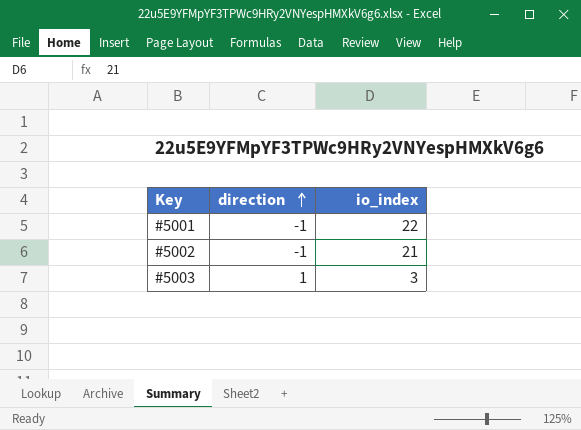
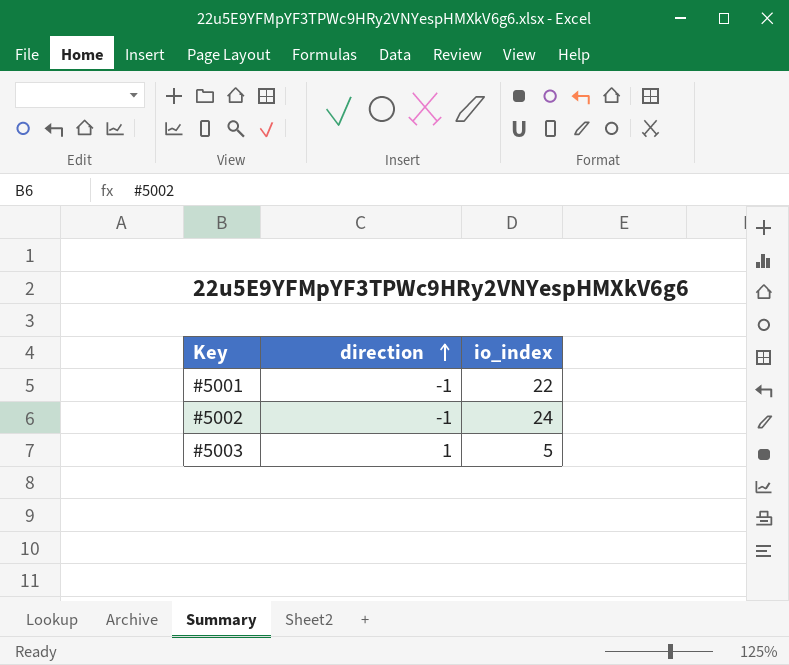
#5002 | io_index: 21 -> 24
#5003 | io_index: 3 -> 5

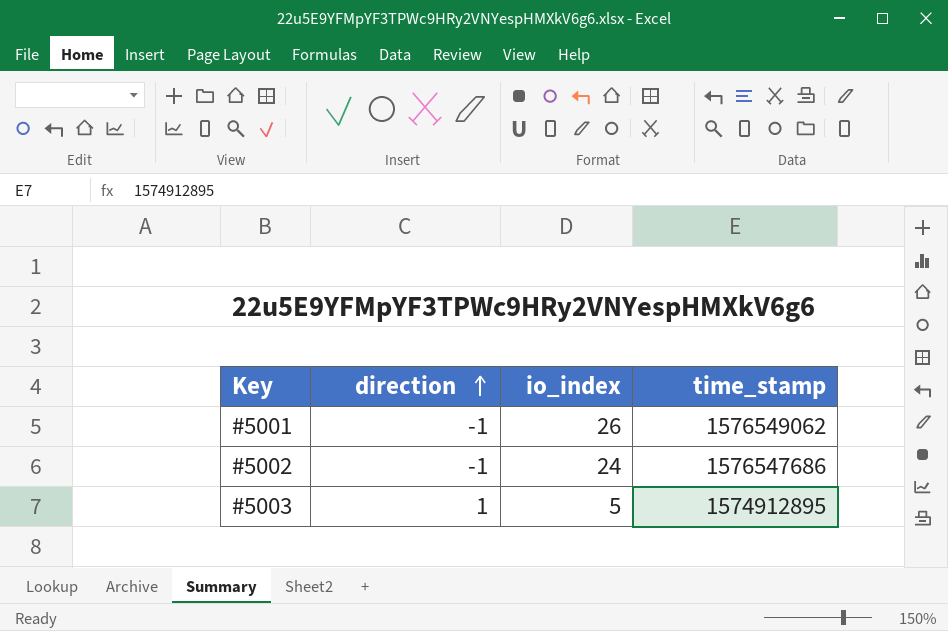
column time_stamp | position: none -> 4
#5001 | io_index: 22 -> 26

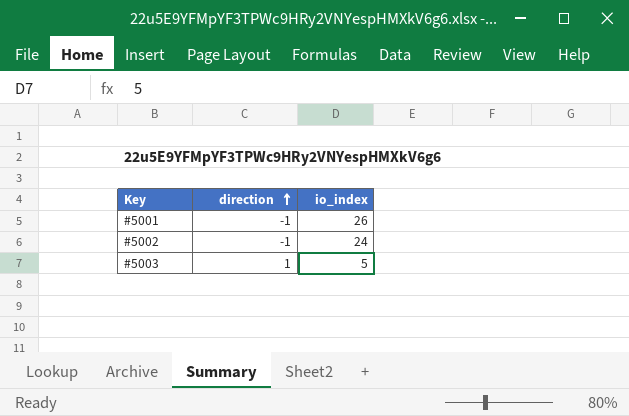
column time_stamp | position: 4 -> none

